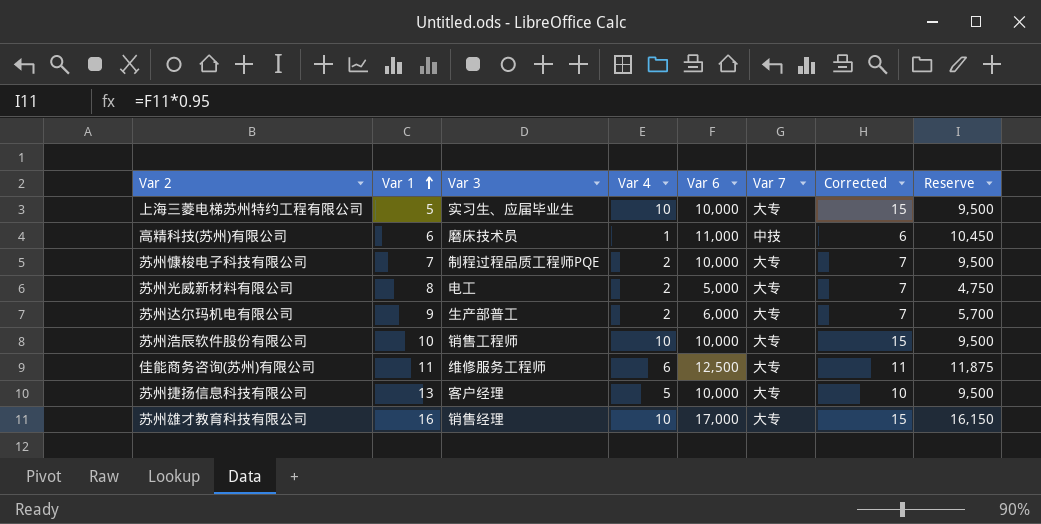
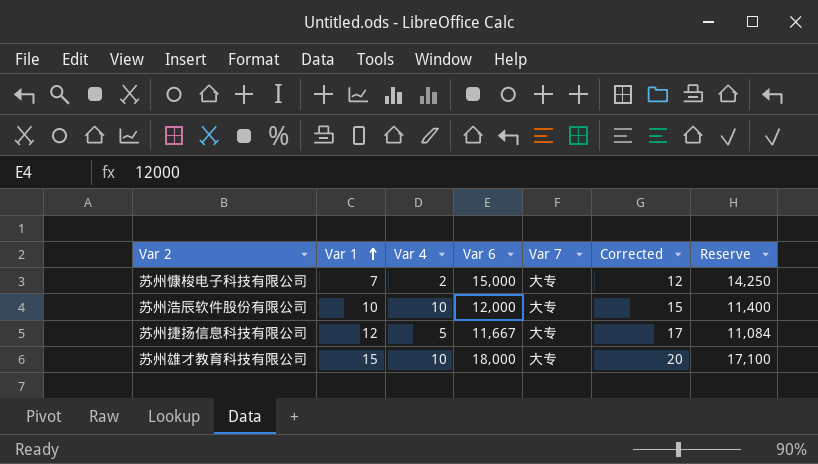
column Var 3 | position: 3 -> none
column Corrected | formula: [Var 4] + 5 -> [Var 1] + 5
row 上海三菱电梯苏州特约工程有限公司: 5 | 实习生、应届毕业生 | 10 | 10,000 | 大专 | 15 | 9,500 -> none
row 高精科技(苏州)有限公司: 6 | 磨床技术员 | 1 | 11,000 | 中技 | 6 | 10,450 -> none
row 苏州光威新材料有限公司: 8 | 电工 | 2 | 5,000 | 大专 | 7 | 4,750 -> none
row 苏州达尔玛机电有限公司: 9 | 生产部普工 | 2 | 6,000 | 大专 | 7 | 5,700 -> none
row 佳能商务咨询(苏州)有限公司: 11 | 维修服务工程师 | 6 | 12,500 | 大专 | 11 | 11,875 -> none
苏州慷梭电子科技有限公司 | Var 6: 10,000 -> 15,000
苏州慷梭电子科技有限公司 | Reserve: 9,500 -> 14,250
苏州浩辰软件股份有限公司 | Var 6: 10,000 -> 12,000
苏州浩辰软件股份有限公司 | Reserve: 9,500 -> 11,400
苏州捷扬信息科技有限公司 | Var 1: 13 -> 12
苏州捷扬信息科技有限公司 | Var 6: 10,000 -> 11,667
苏州捷扬信息科技有限公司 | Reserve: 9,500 -> 11,084
苏州雄才教育科技有限公司 | Var 1: 16 -> 15
苏州雄才教育科技有限公司 | Var 6: 17,000 -> 18,000
苏州雄才教育科技有限公司 | Reserve: 16,150 -> 17,100

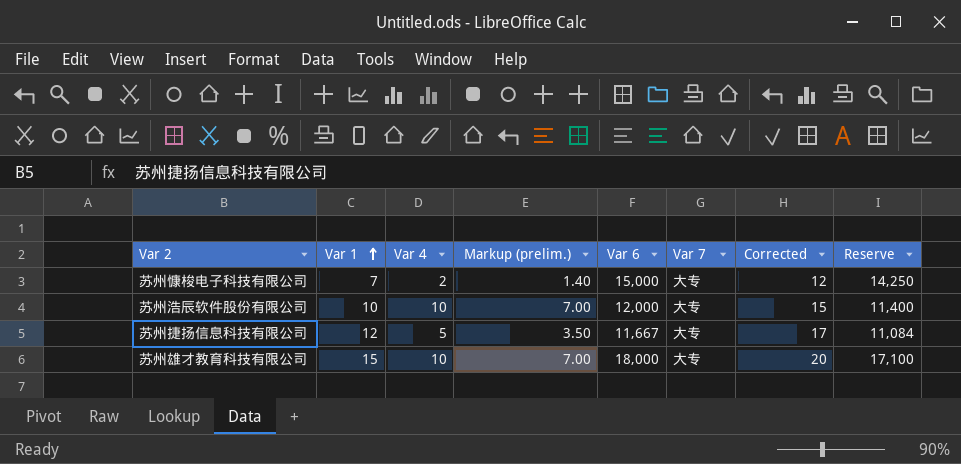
column Markup (prelim.) | formula: none -> [Var 4] * 0.7

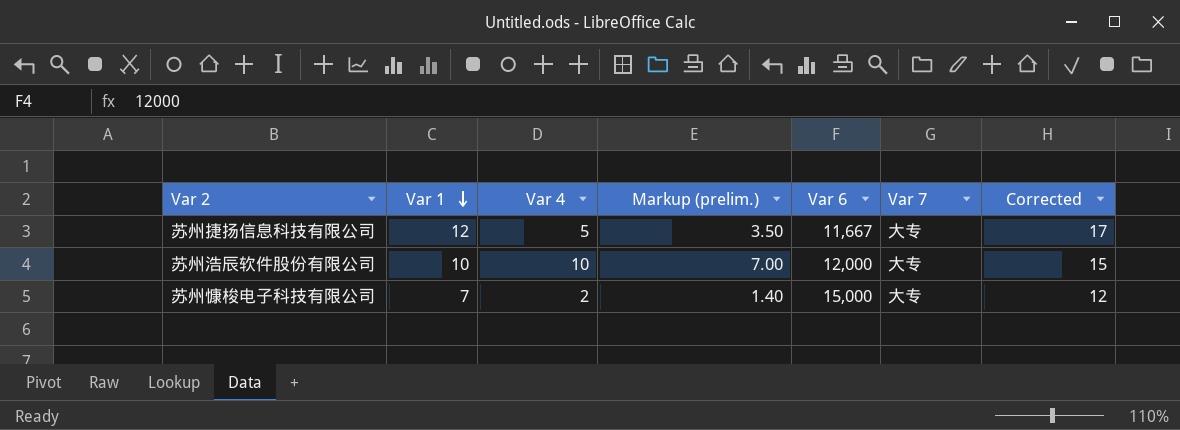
row order: Var 1 ascending -> Var 1 descending
column Reserve | formula: [Var 6] * 0.95 -> none
row 苏州雄才教育科技有限公司: 15 | 10 | 7.00 | 18,000 | 大专 | 20 | 17,100 -> none

